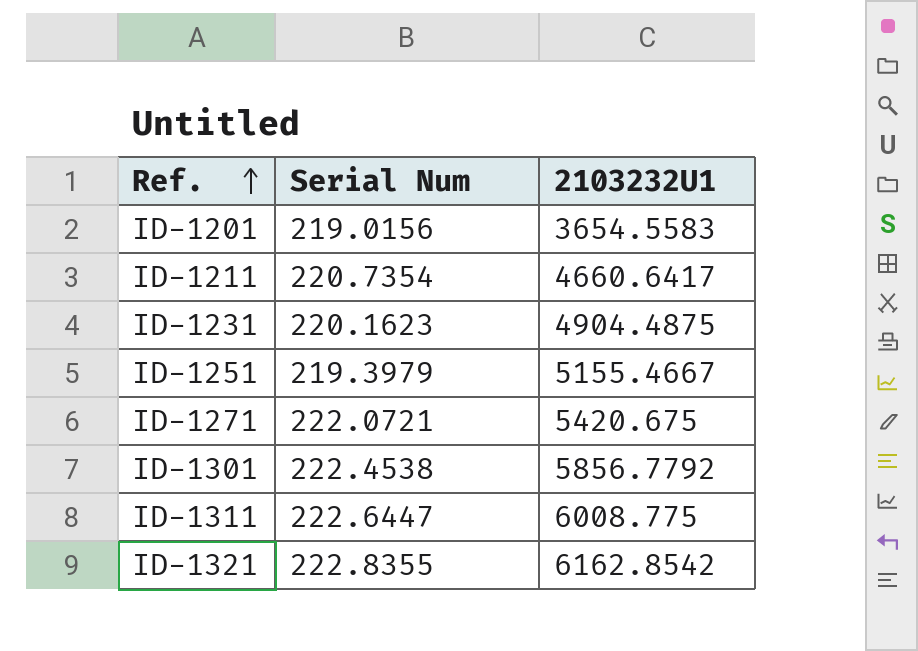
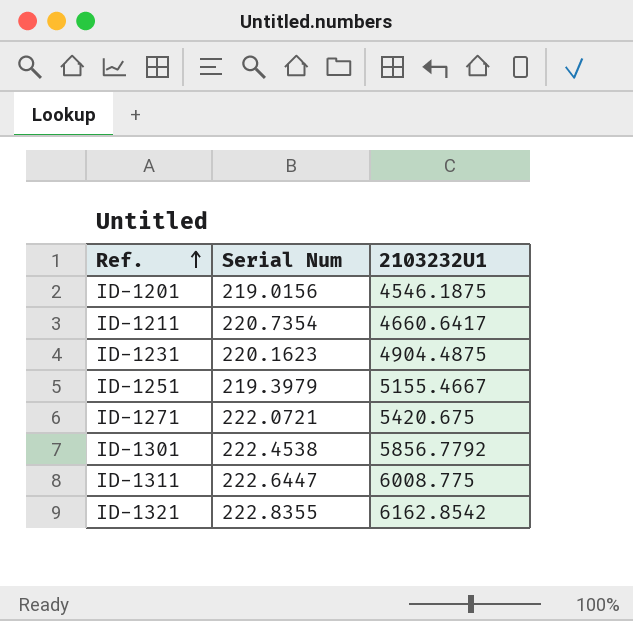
ID-1201 | 2103232U1: 3654.5583 -> 4546.1875

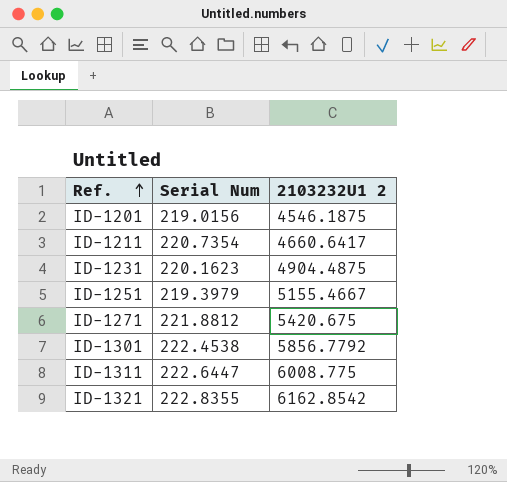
column name: 2103232U1 -> 2103232U1 2
ID-1271 | Serial Num: 222.0721 -> 221.8812

